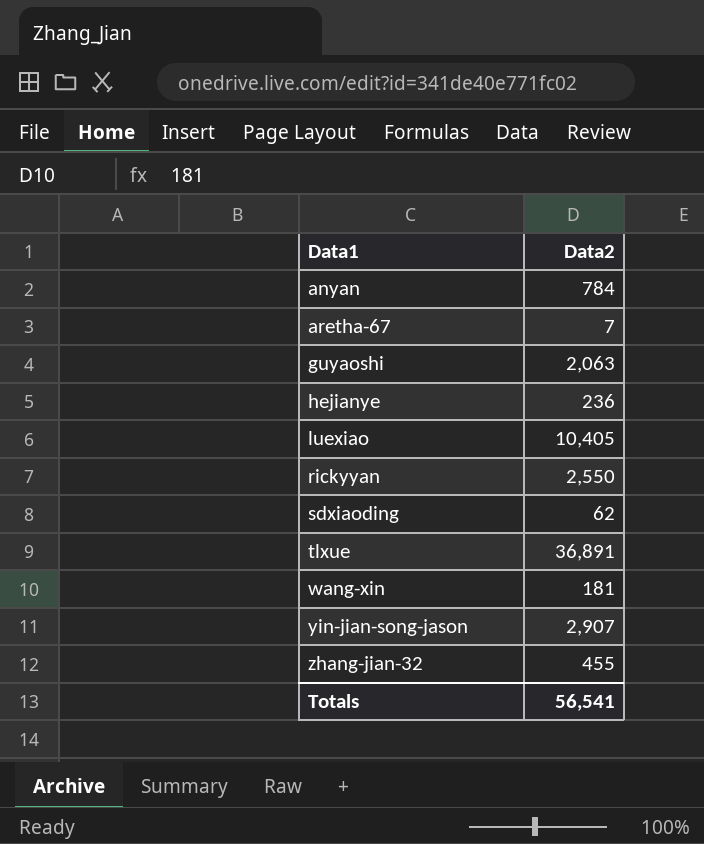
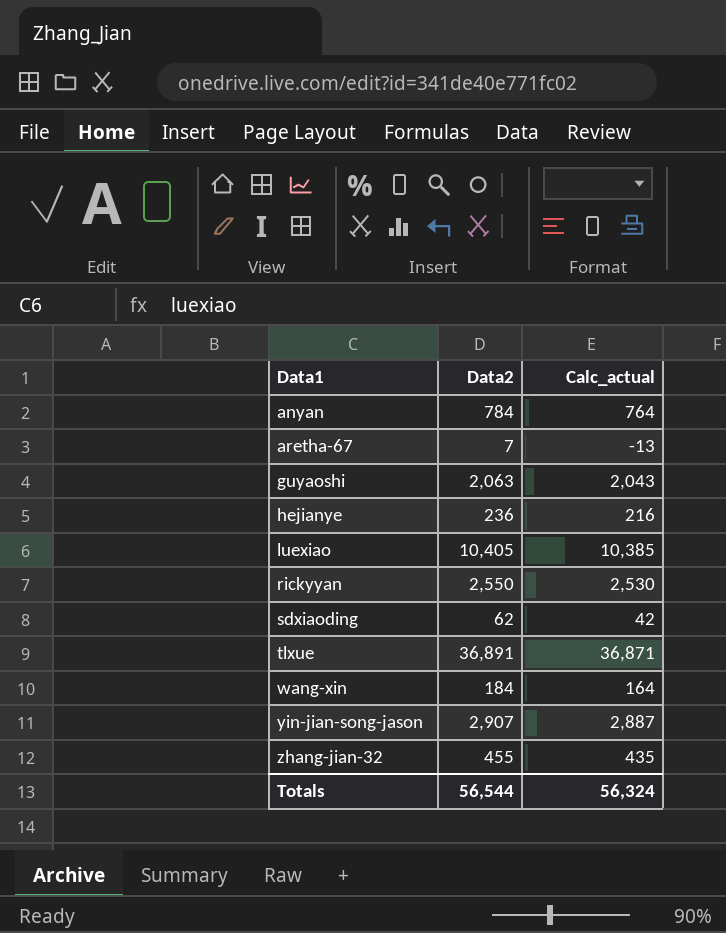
column Calc_actual | formula: none -> [Data2] - 20
wang-xin | Data2: 181 -> 184
Totals | Data2: 56,541 -> 56,544

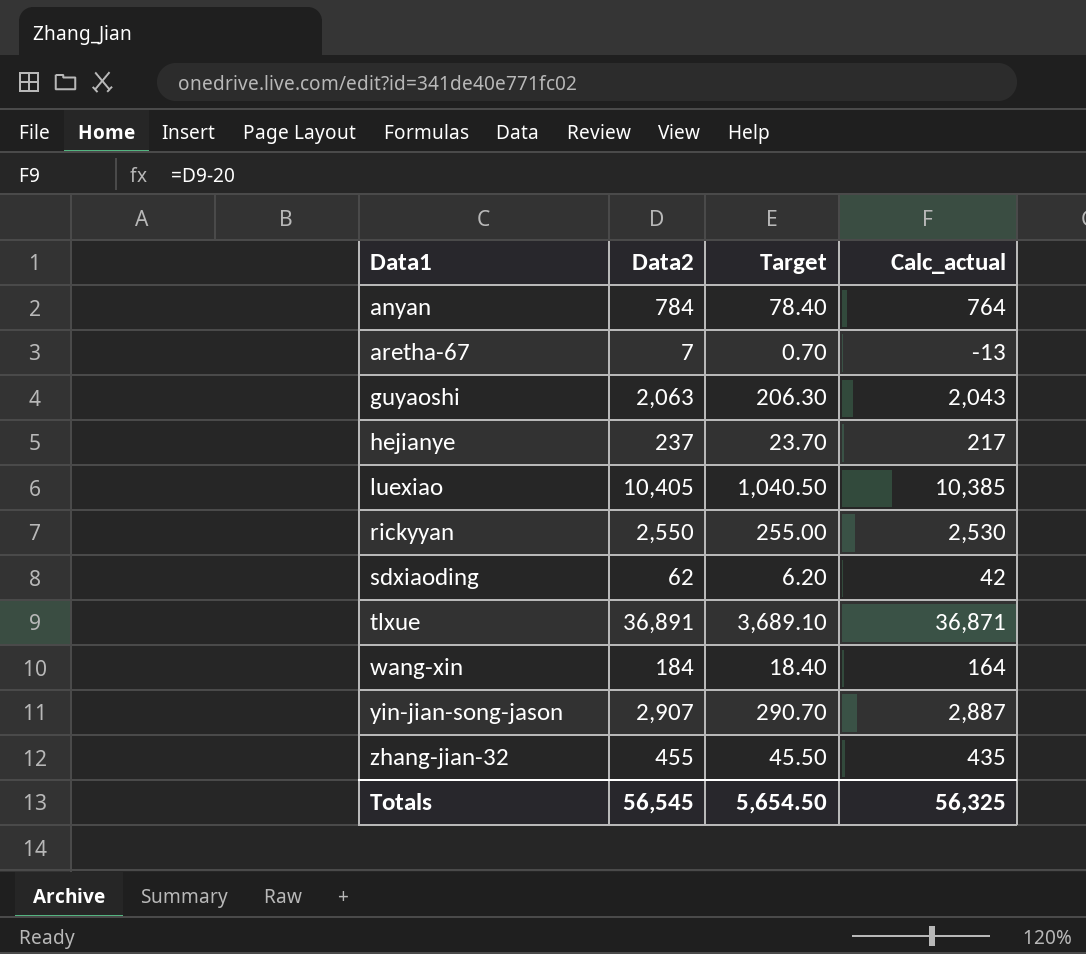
column Target | formula: none -> [Data2] * 0.1
hejianye | Data2: 236 -> 237
hejianye | Calc_actual: 216 -> 217
Totals | Data2: 56,544 -> 56,545
Totals | Calc_actual: 56,324 -> 56,325

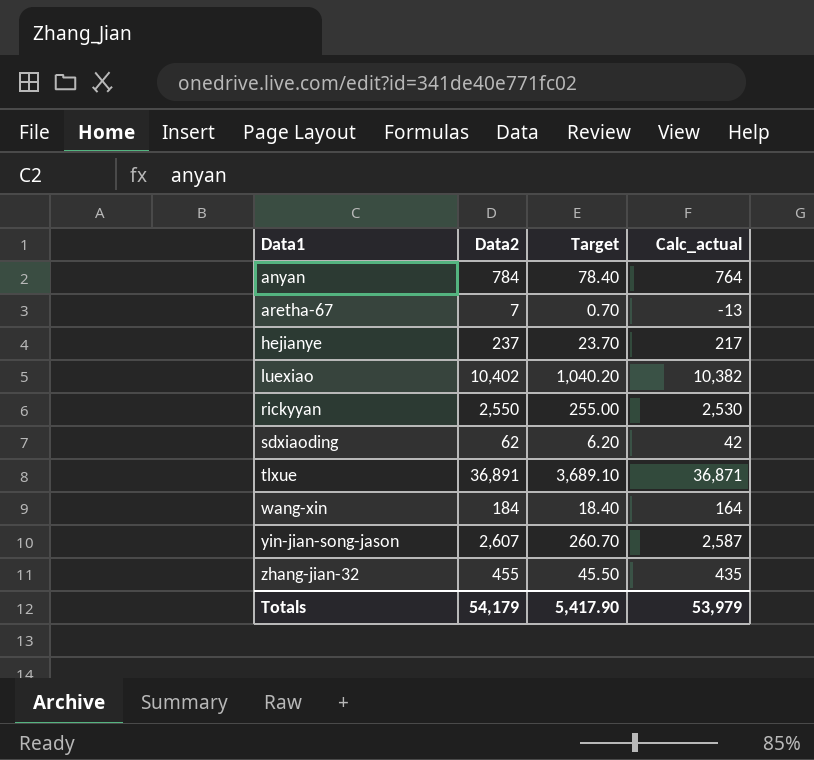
row guyaoshi: 2,063 | 206.30 | 2,043 -> none
luexiao | Data2: 10,405 -> 10,402
luexiao | Target: 1,040.50 -> 1,040.20
luexiao | Calc_actual: 10,385 -> 10,382
yin-jian-song-jason | Data2: 2,907 -> 2,607
yin-jian-song-jason | Target: 290.70 -> 260.70
yin-jian-song-jason | Calc_actual: 2,887 -> 2,587
Totals | Data2: 56,545 -> 54,179
Totals | Target: 5,654.50 -> 5,417.90
Totals | Calc_actual: 56,325 -> 53,979

